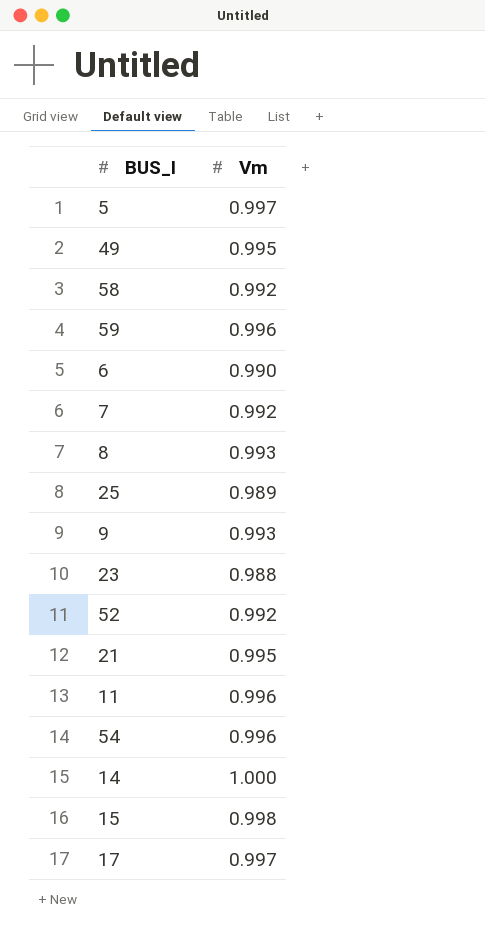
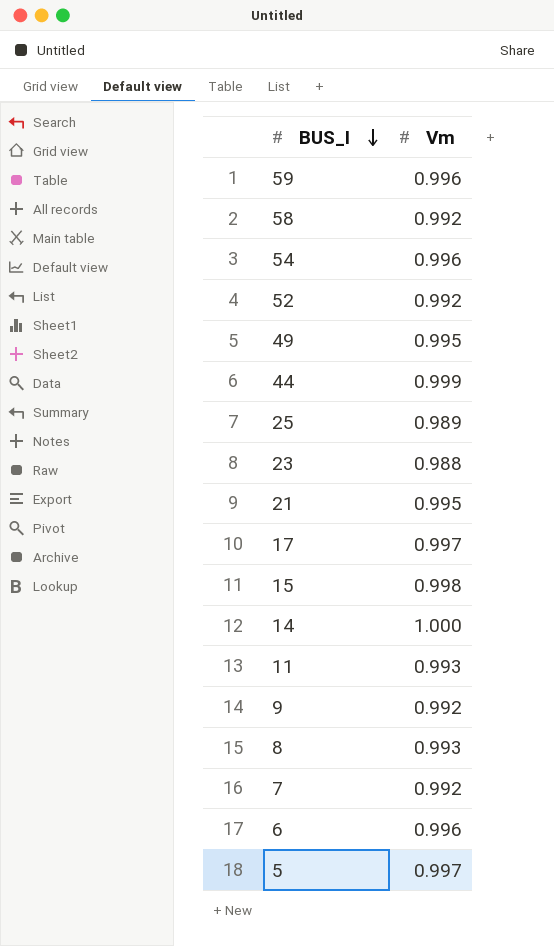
row order: none -> BUS_I descending
row 44: none -> 0.999
11 | Vm: 0.996 -> 0.993
9 | Vm: 0.993 -> 0.992
6 | Vm: 0.990 -> 0.996

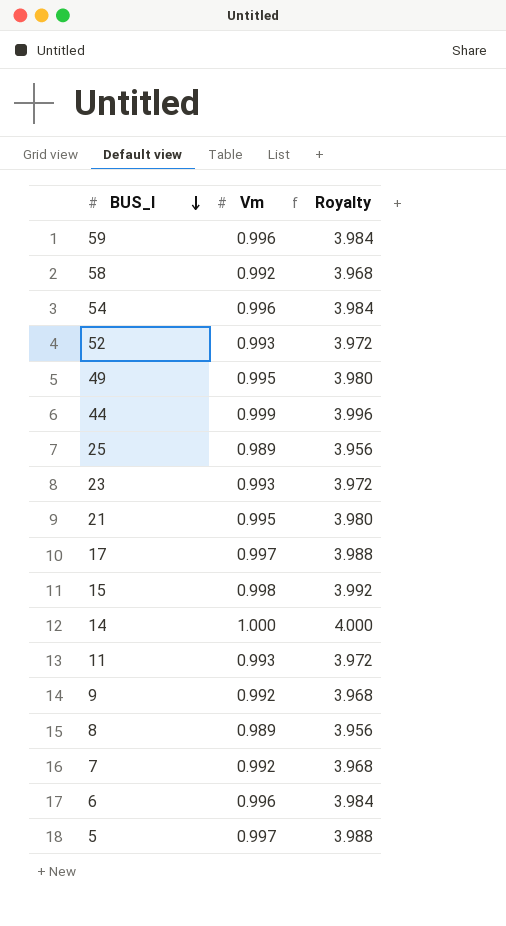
column Royalty | formula: none -> [Vm] * 4
52 | Vm: 0.992 -> 0.993
23 | Vm: 0.988 -> 0.993
8 | Vm: 0.993 -> 0.989

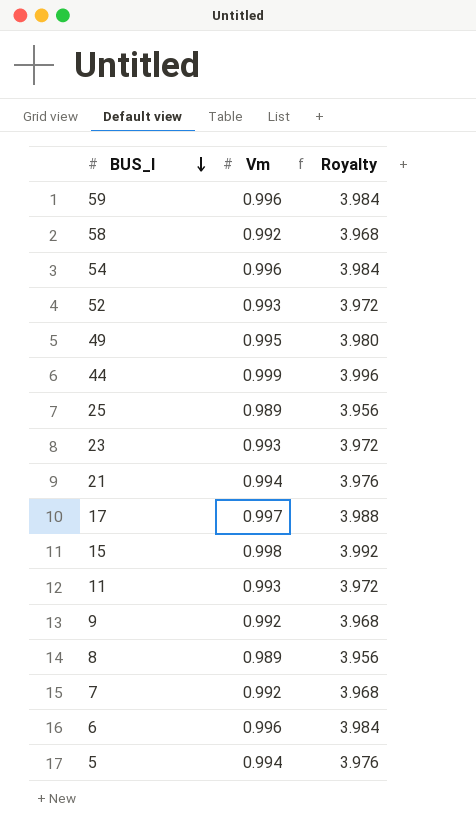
row 14: 1.000 | 4.000 -> none
21 | Vm: 0.995 -> 0.994
21 | Royalty: 3.980 -> 3.976
5 | Vm: 0.997 -> 0.994
5 | Royalty: 3.988 -> 3.976

